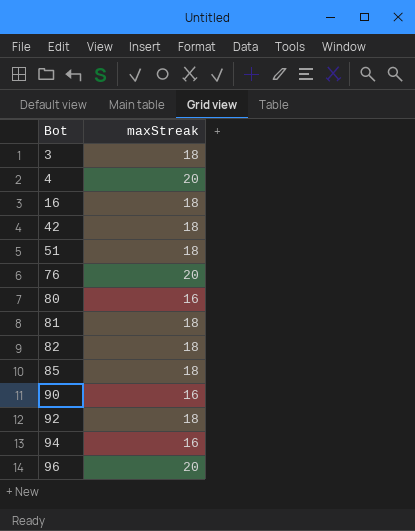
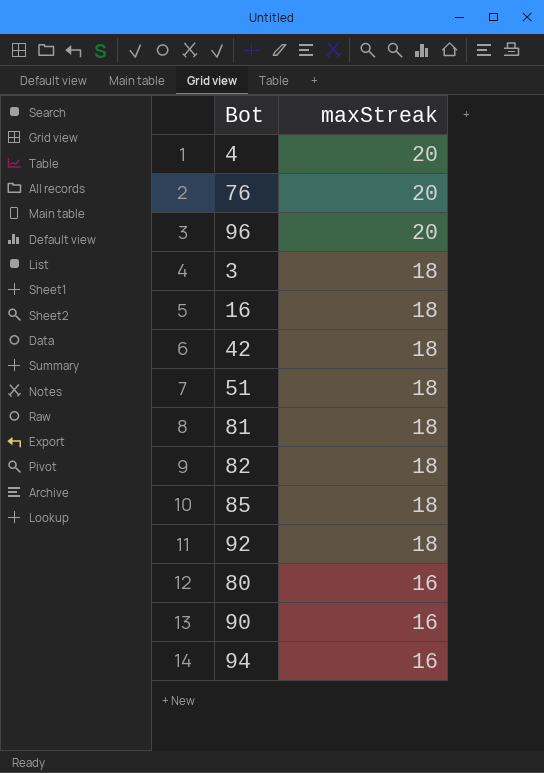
row order: Bot ascending -> maxStreak descending

